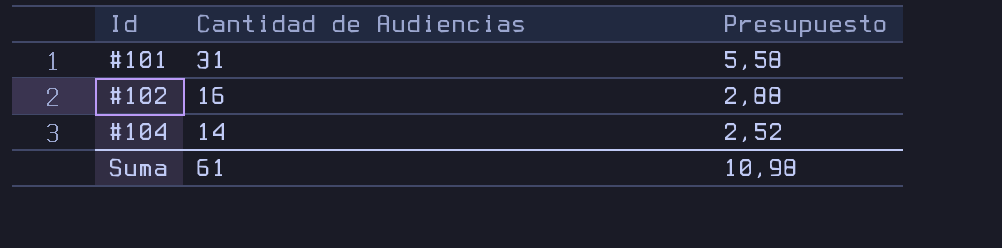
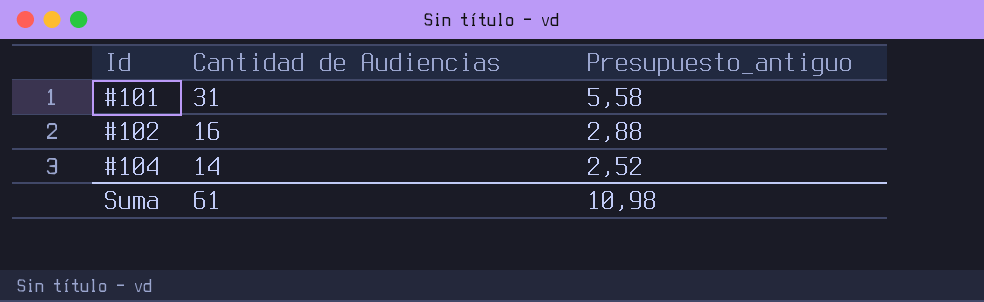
column name: Presupuesto -> Presupuesto_antiguo

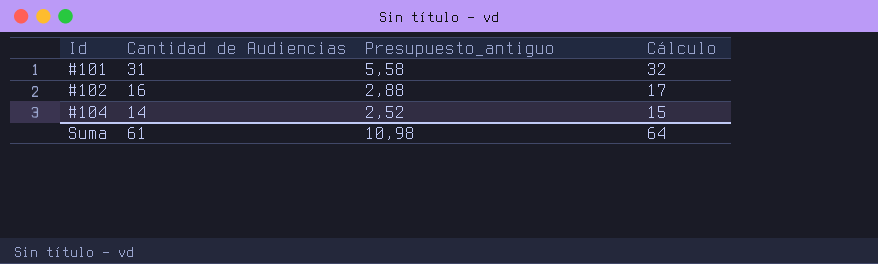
column Cálculo | formula: none -> [Cantidad de Audiencias] + 1

